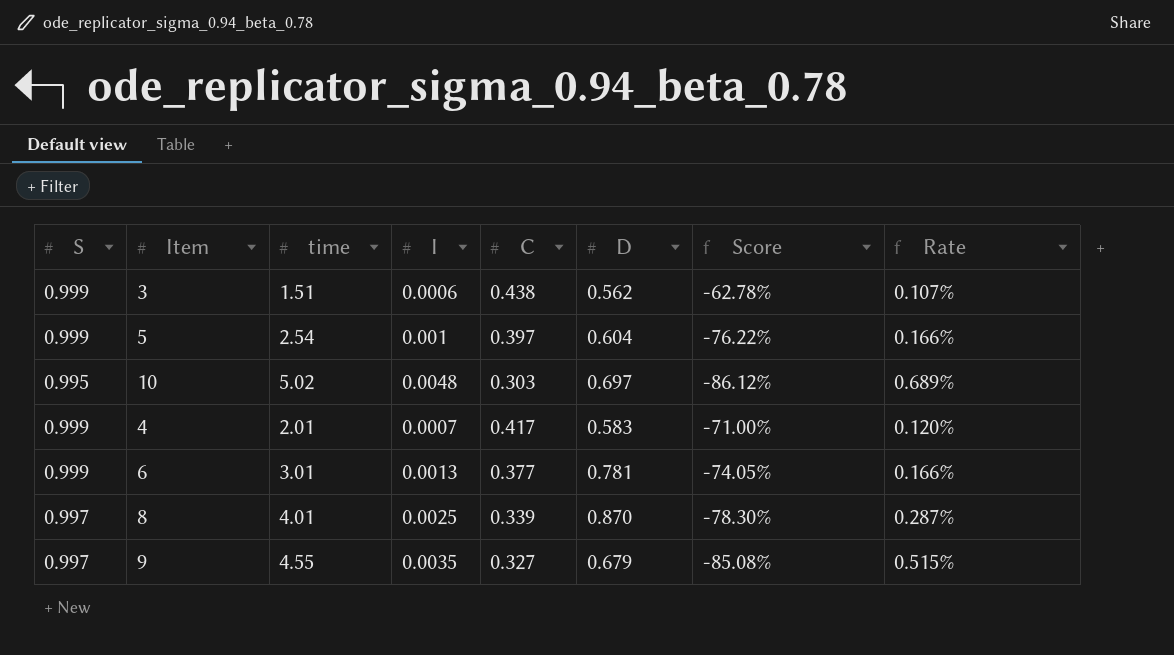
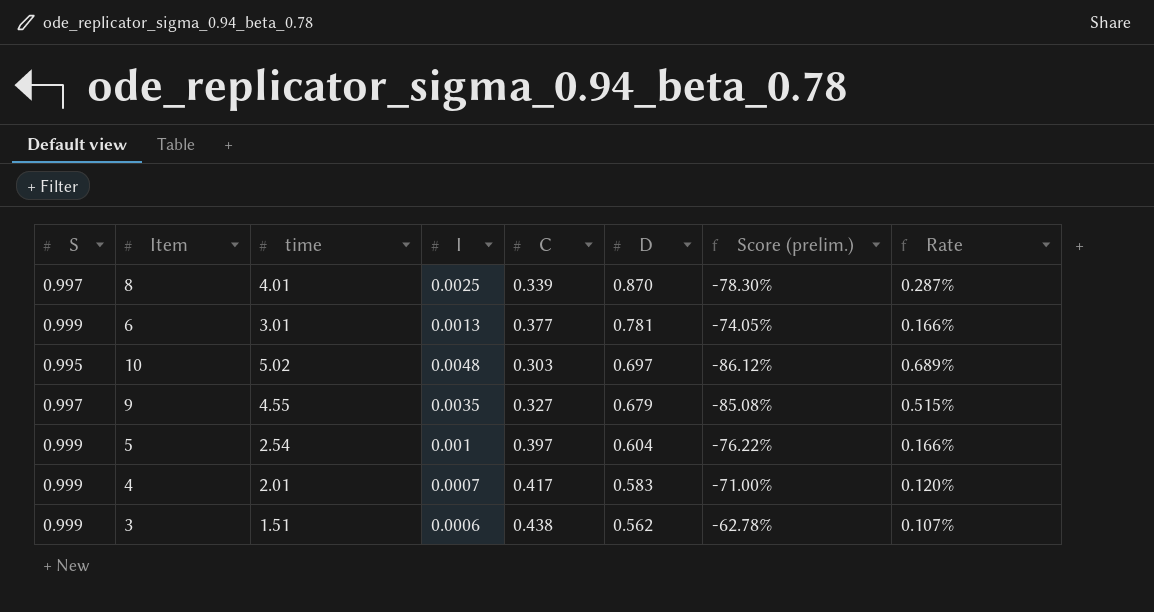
row order: none -> D descending
column name: Score -> Score (prelim.)

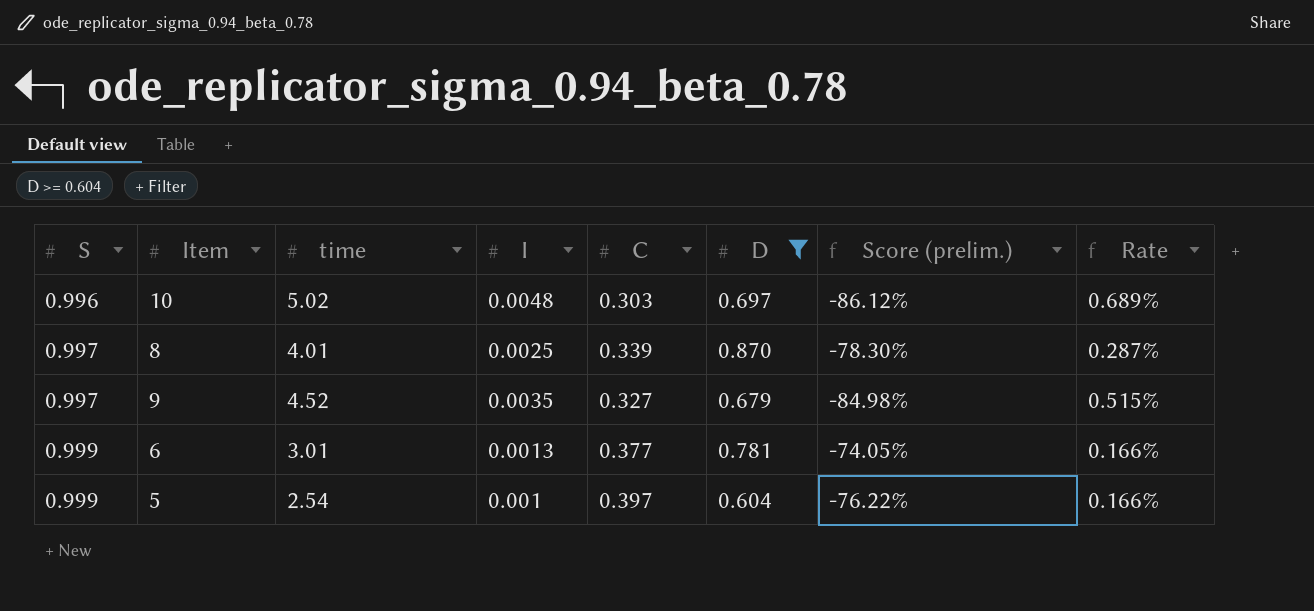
filter: none -> D >= 0.604
row order: D descending -> S ascending
10 | S: 0.995 -> 0.996
9 | time: 4.55 -> 4.52
9 | Score (prelim.): -85.08% -> -84.98%

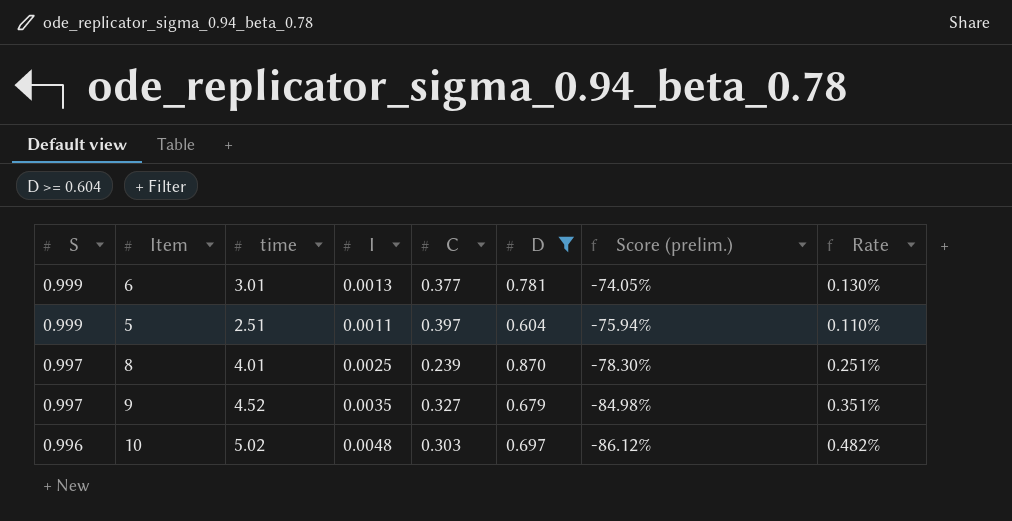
row order: S ascending -> S descending
column Rate | formula: [I] / [D] -> [I] / [S]
5 | time: 2.54 -> 2.51
5 | I: 0.001 -> 0.0011
5 | Score (prelim.): -76.22% -> -75.94%
8 | C: 0.339 -> 0.239

